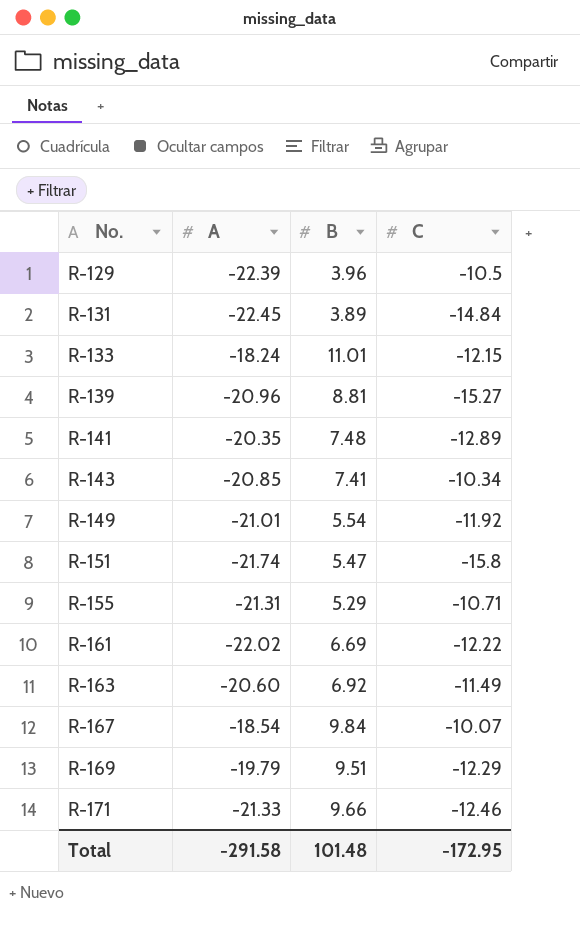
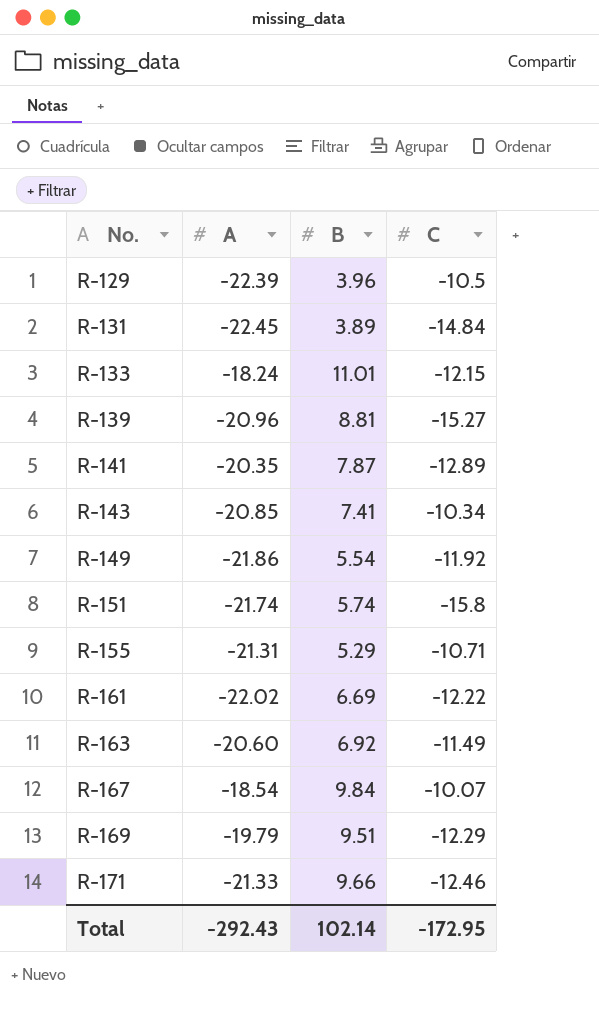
R-141 | B: 7.48 -> 7.87
R-149 | A: -21.01 -> -21.86
R-151 | B: 5.47 -> 5.74
Total | A: -291.58 -> -292.43
Total | B: 101.48 -> 102.14

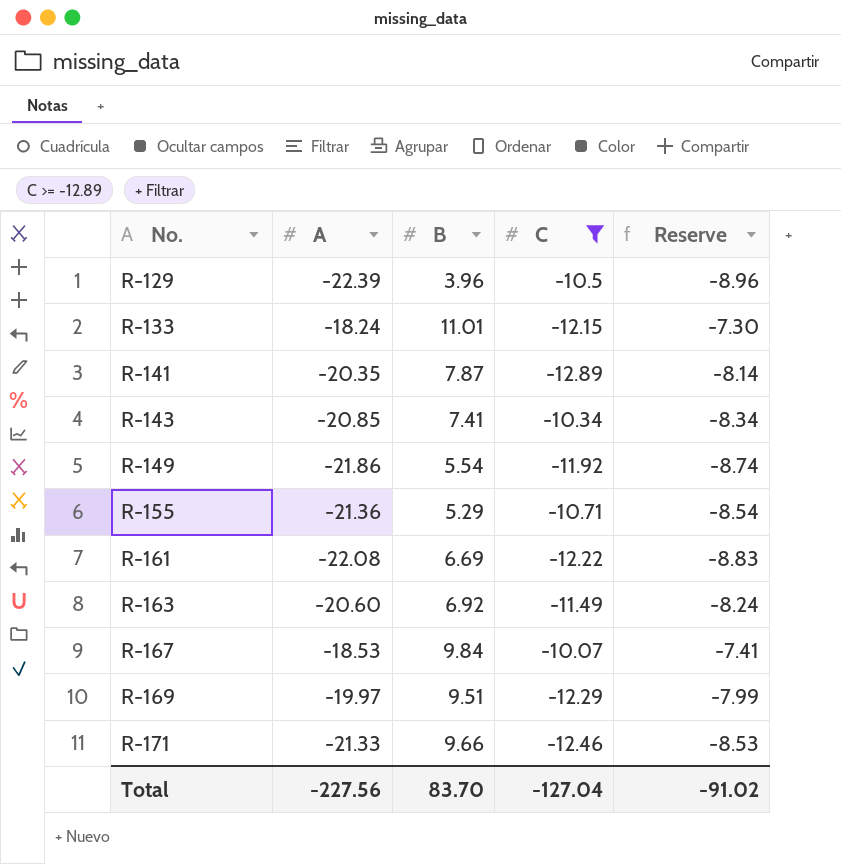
filter: none -> C >= -12.89
column Reserve | formula: none -> [A] * 0.4
R-155 | A: -21.31 -> -21.36
R-161 | A: -22.02 -> -22.08
R-167 | A: -18.54 -> -18.53
R-169 | A: -19.79 -> -19.97
Total | A: -292.43 -> -227.56
Total | B: 102.14 -> 83.70
Total | C: -172.95 -> -127.04

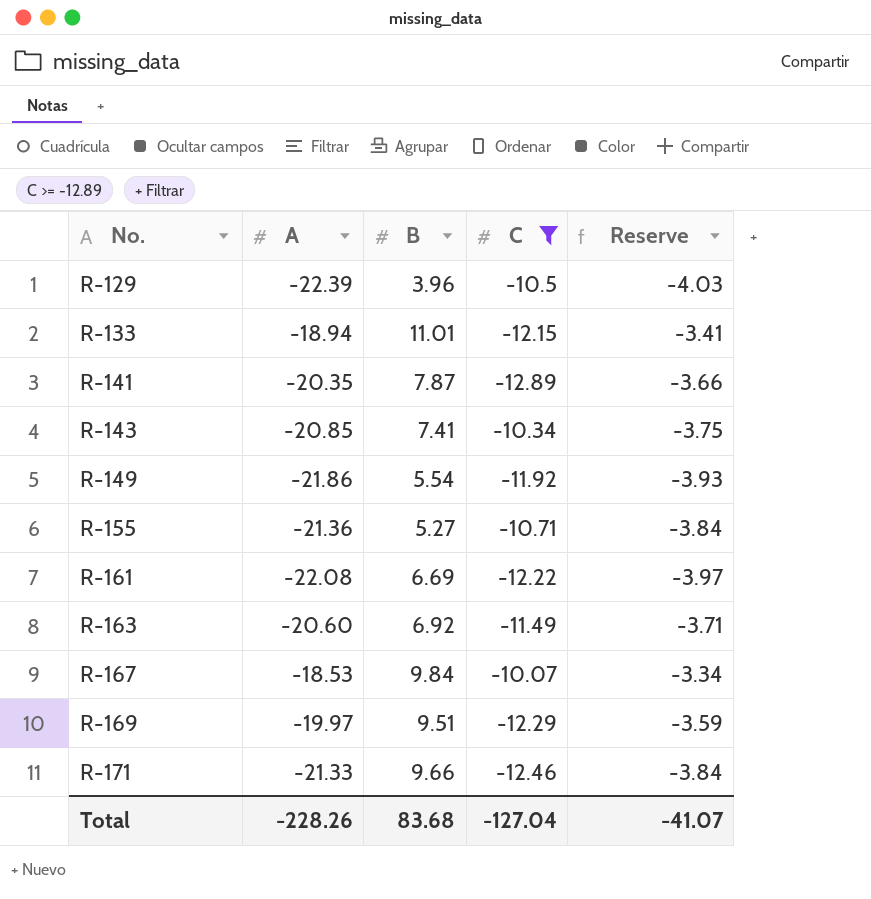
column Reserve | formula: [A] * 0.4 -> [A] * 0.18
R-133 | A: -18.24 -> -18.94
R-155 | B: 5.29 -> 5.27
Total | A: -227.56 -> -228.26
Total | B: 83.70 -> 83.68
Total | Reserve: -91.02 -> -41.07

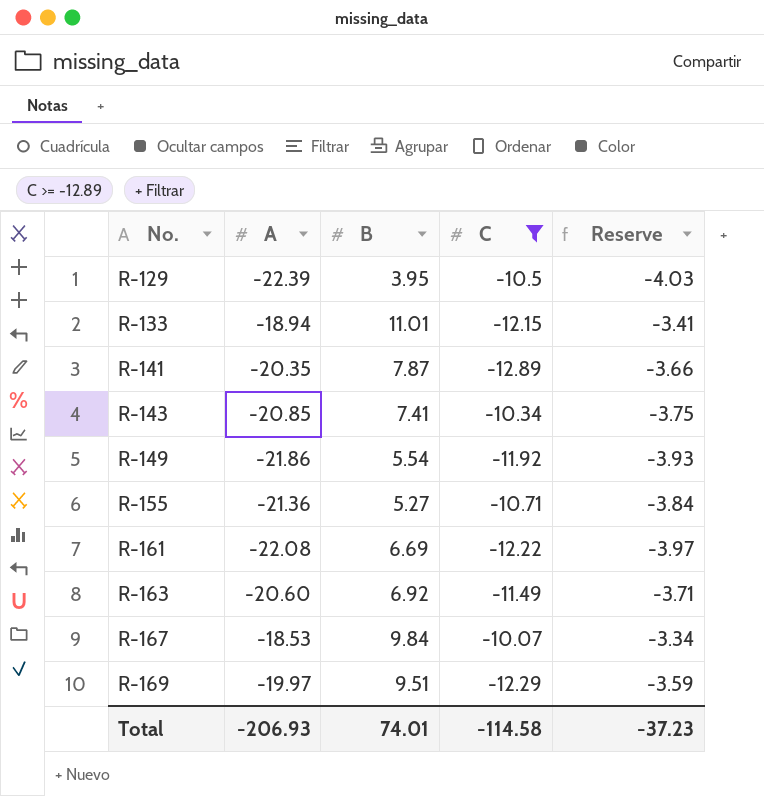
row R-171: -21.33 | 9.66 | -12.46 | -3.84 -> none
R-129 | B: 3.96 -> 3.95
Total | A: -228.26 -> -206.93
Total | B: 83.68 -> 74.01
Total | C: -127.04 -> -114.58
Total | Reserve: -41.07 -> -37.23

